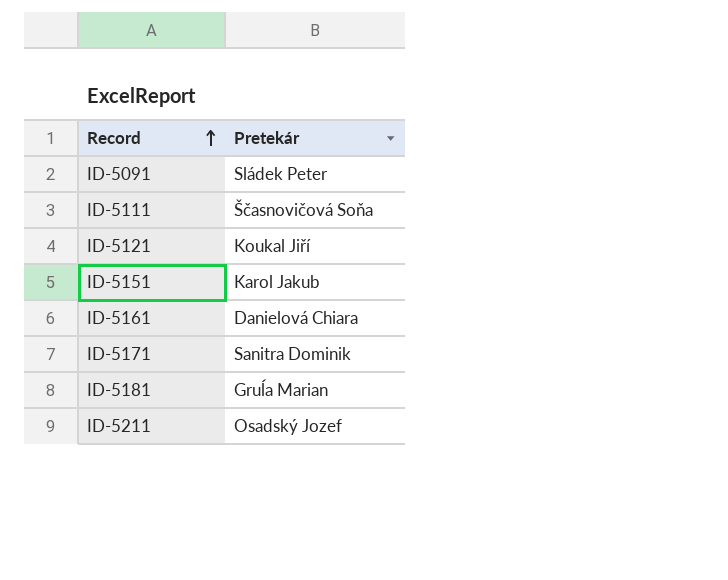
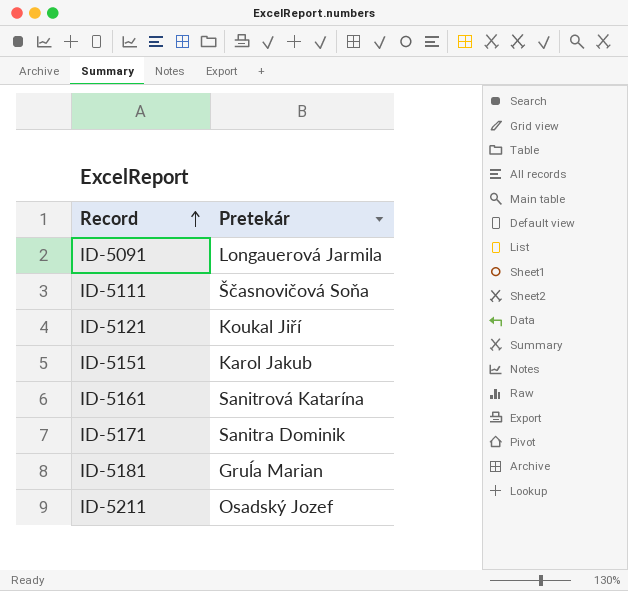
ID-5091 | Pretekár: Sládek Peter -> Longauerová Jarmila
ID-5161 | Pretekár: Danielová Chiara -> Sanitrová Katarína

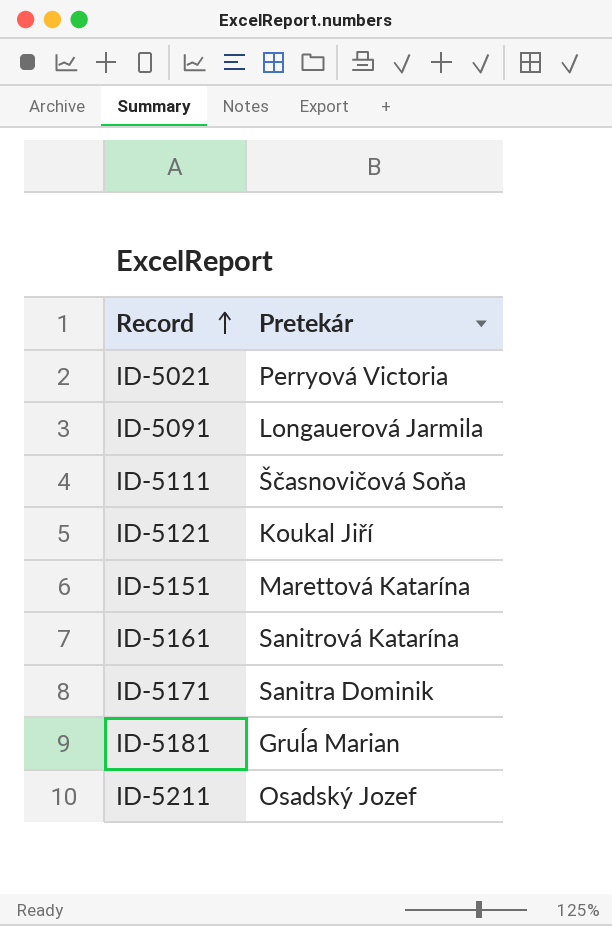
row ID-5021: none -> Perryová Victoria
ID-5151 | Pretekár: Karol Jakub -> Marettová Katarína

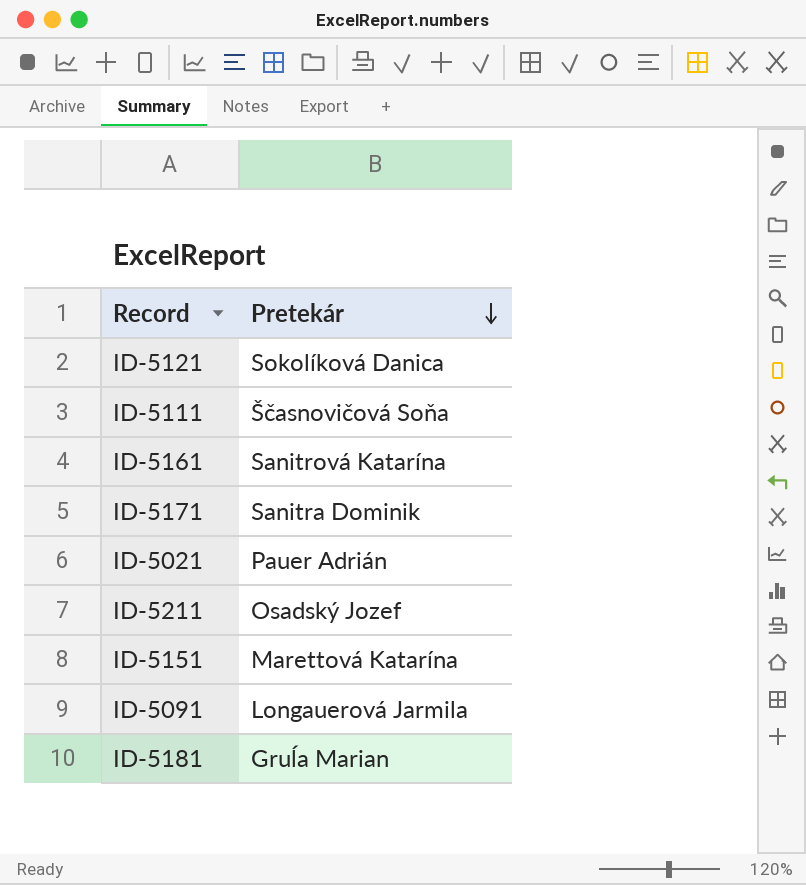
row order: Record ascending -> Pretekár descending
ID-5121 | Pretekár: Koukal Jiří -> Sokolíková Danica
ID-5021 | Pretekár: Perryová Victoria -> Pauer Adrián

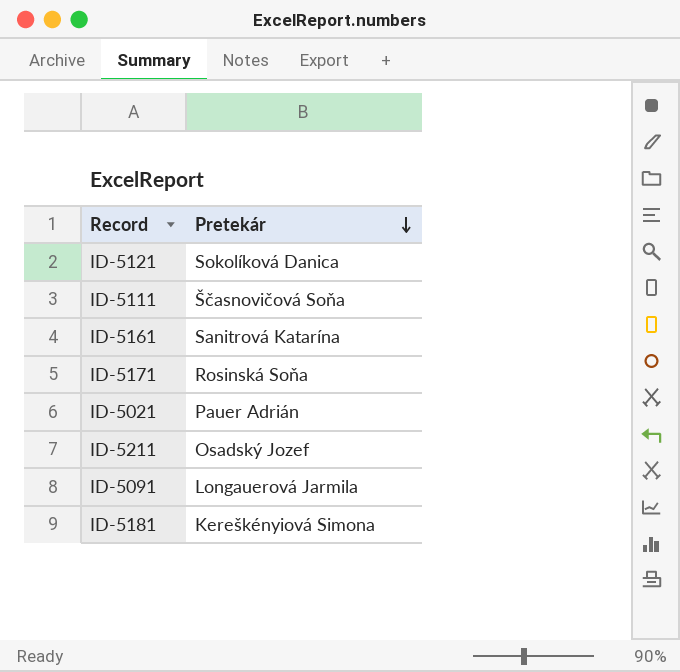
row ID-5151: Marettová Katarína -> none
ID-5171 | Pretekár: Sanitra Dominik -> Rosinská Soňa
ID-5181 | Pretekár: Gruĺa Marian -> Kereškényiová Simona

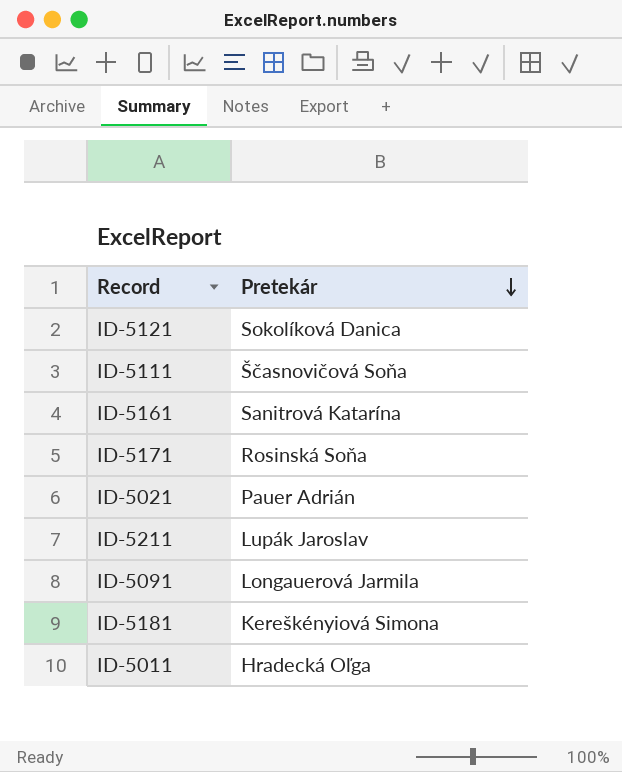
ID-5211 | Pretekár: Osadský Jozef -> Lupák Jaroslav
row ID-5011: none -> Hradecká Oľga

